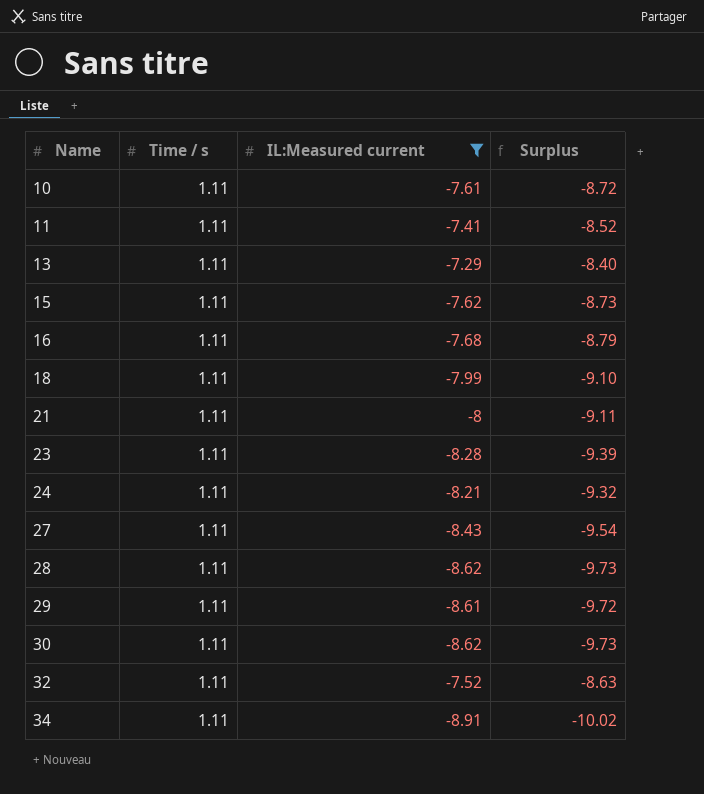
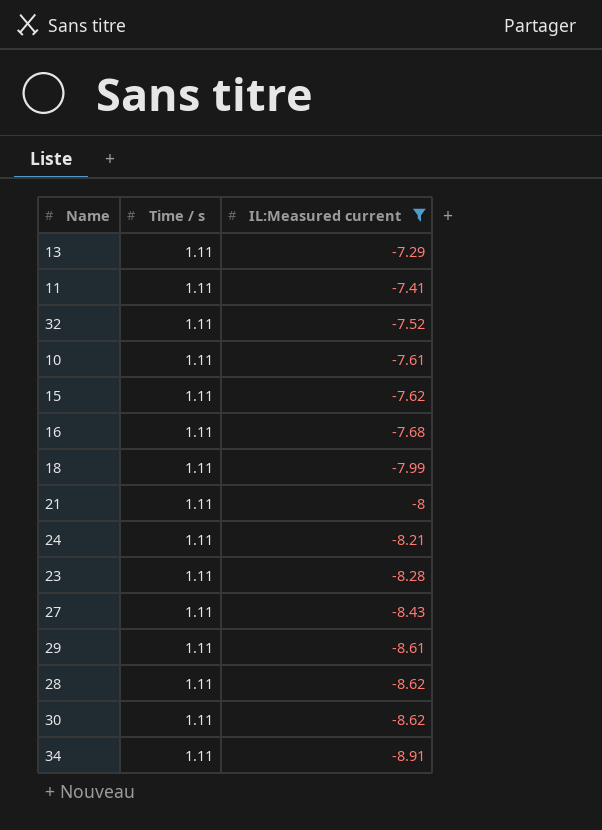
row order: Name ascending -> IL:Measured current descending
column Surplus | formula: [IL:Measured current] - [Time / s] -> none

